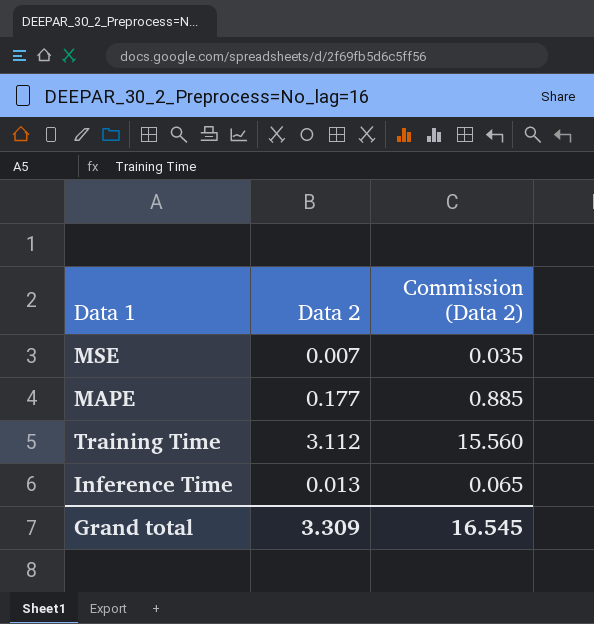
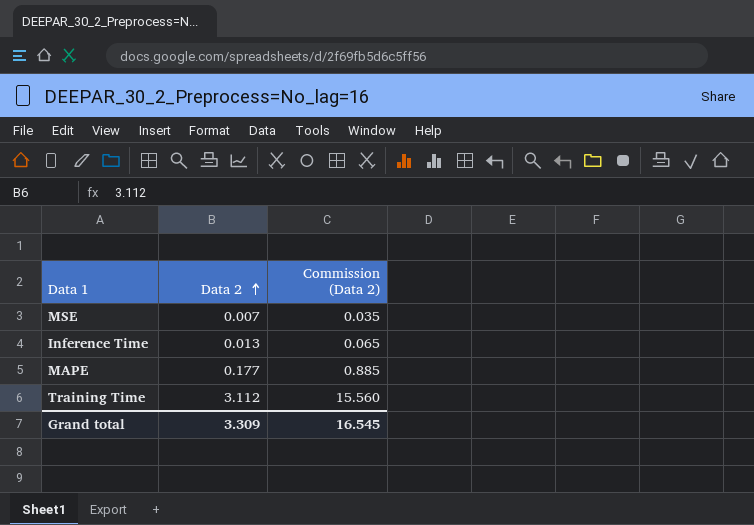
row order: none -> Data 2 ascending

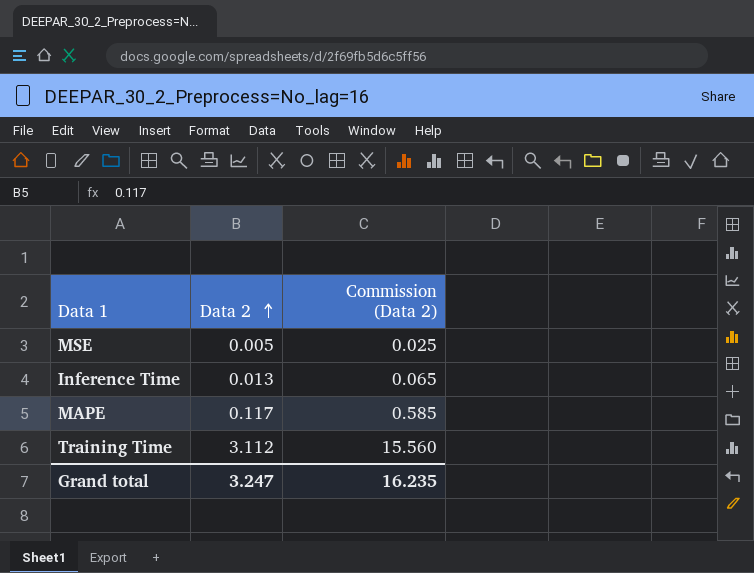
MSE | Data 2: 0.007 -> 0.005
MSE | Commission (Data 2): 0.035 -> 0.025
MAPE | Data 2: 0.177 -> 0.117
MAPE | Commission (Data 2): 0.885 -> 0.585
Grand total | Data 2: 3.309 -> 3.247
Grand total | Commission (Data 2): 16.545 -> 16.235

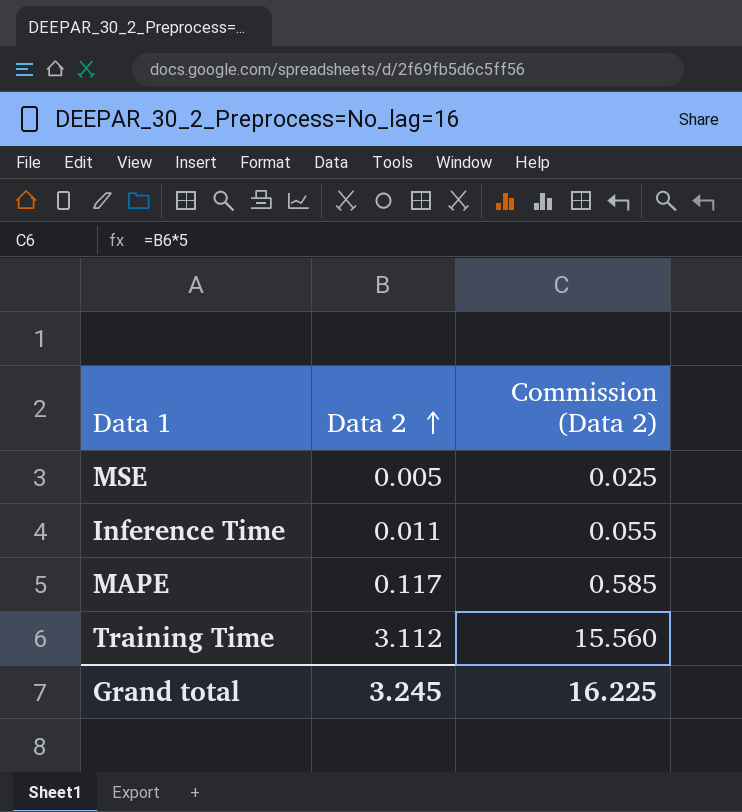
Inference Time | Data 2: 0.013 -> 0.011
Inference Time | Commission (Data 2): 0.065 -> 0.055
Grand total | Data 2: 3.247 -> 3.245
Grand total | Commission (Data 2): 16.235 -> 16.225

